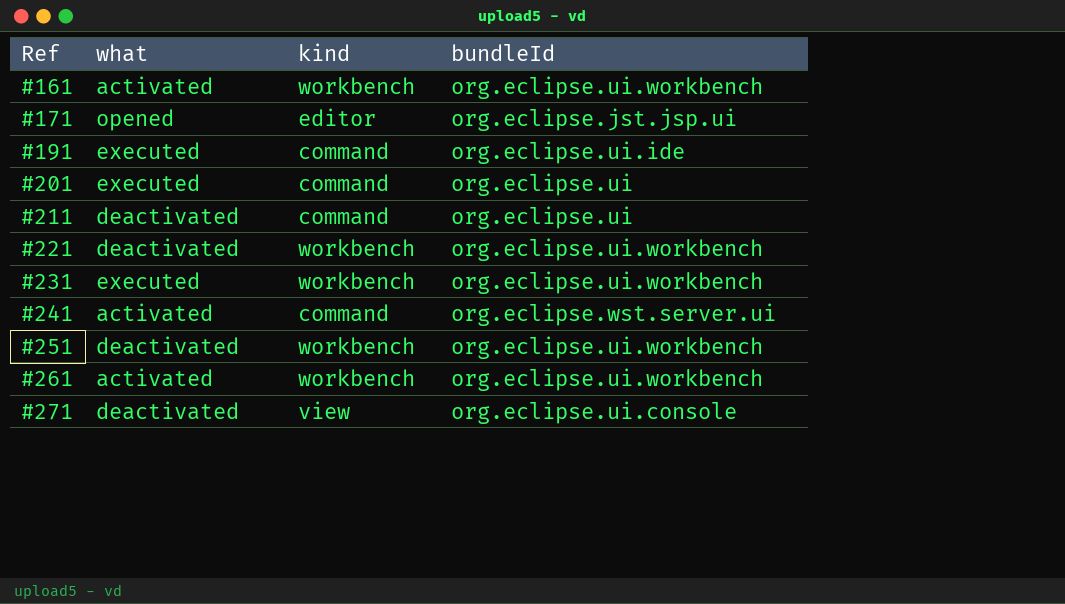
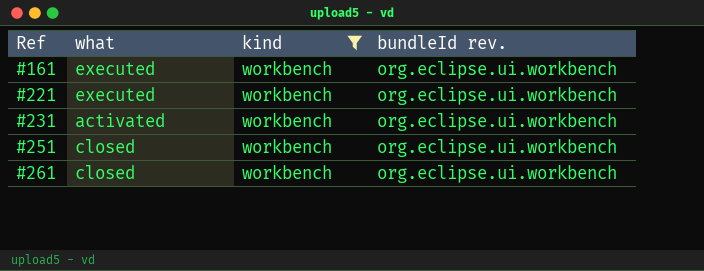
filter: none -> kind = workbench
column name: bundleId -> bundleId rev.
#161 | what: activated -> executed
#221 | what: deactivated -> executed
#231 | what: executed -> activated
#251 | what: deactivated -> closed
#261 | what: activated -> closed

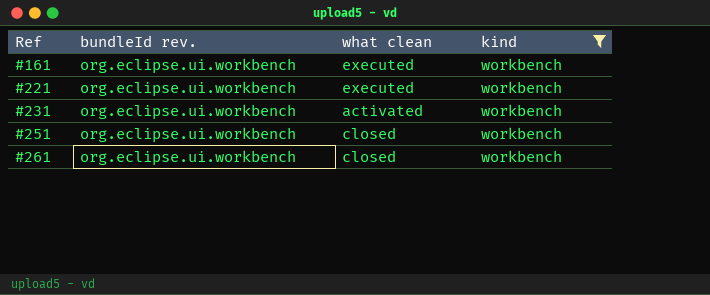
column bundleId rev. | position: 4 -> 2
column name: what -> what clean

